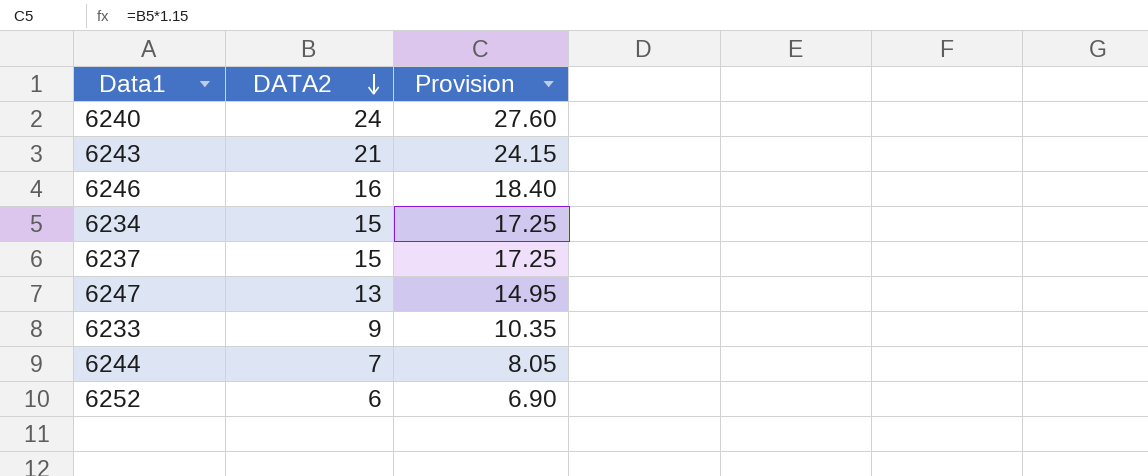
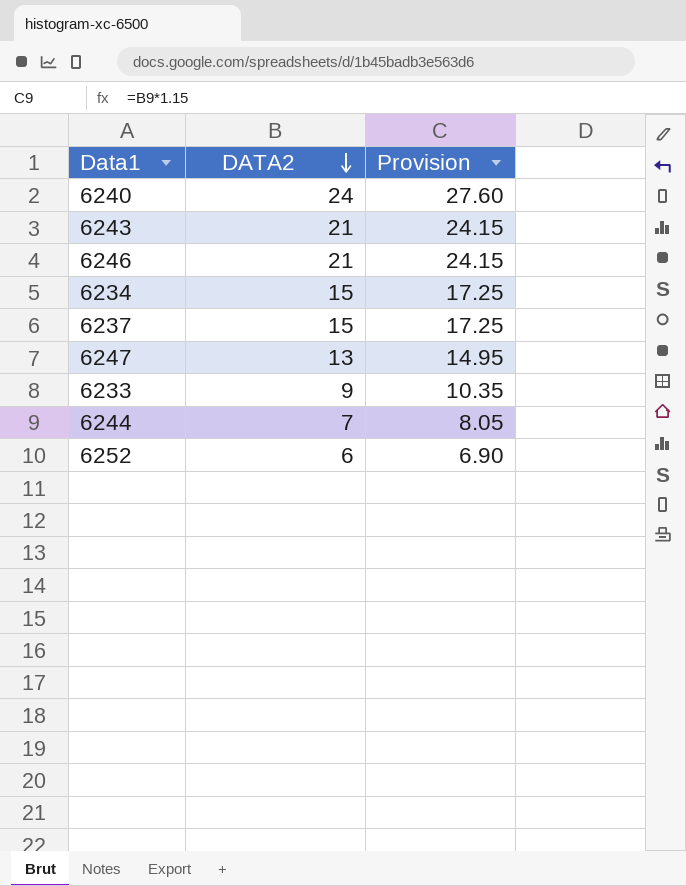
6246 | DATA2: 16 -> 21
6246 | Provision: 18.40 -> 24.15

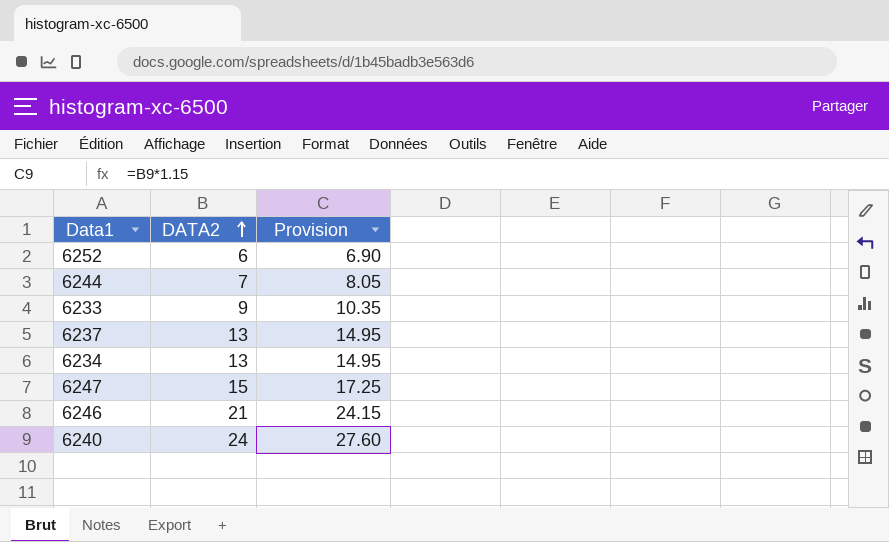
row order: DATA2 descending -> DATA2 ascending
row 6243: 21 | 24.15 -> none
6237 | DATA2: 15 -> 13
6237 | Provision: 17.25 -> 14.95
6234 | DATA2: 15 -> 13
6234 | Provision: 17.25 -> 14.95
6247 | DATA2: 13 -> 15
6247 | Provision: 14.95 -> 17.25

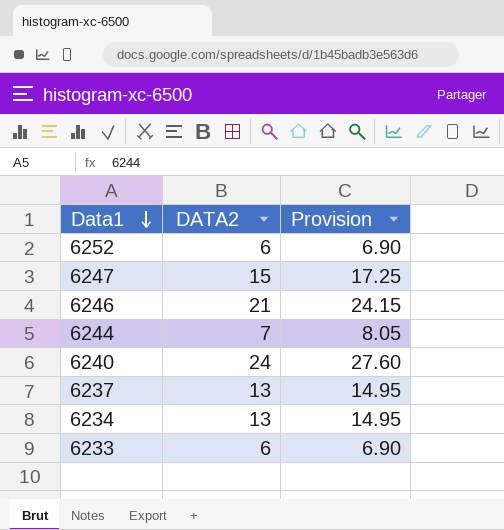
row order: DATA2 ascending -> Data1 descending
6233 | DATA2: 9 -> 6
6233 | Provision: 10.35 -> 6.90

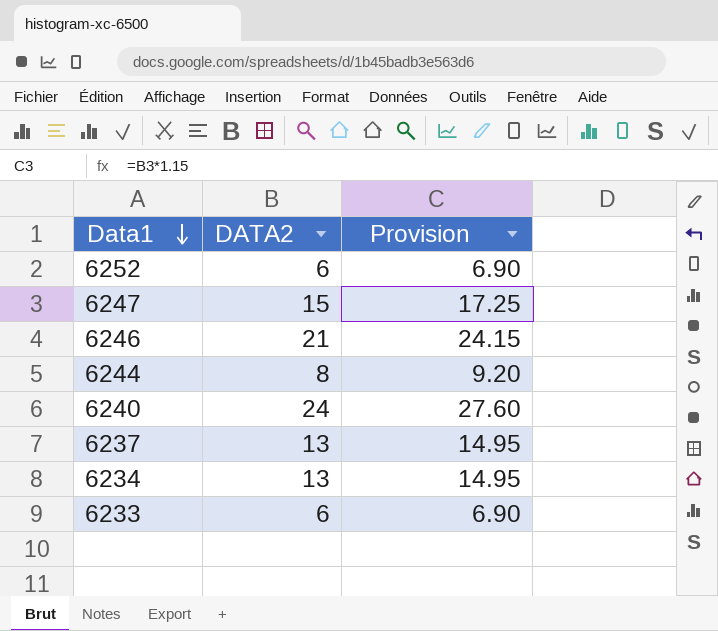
6244 | DATA2: 7 -> 8
6244 | Provision: 8.05 -> 9.20

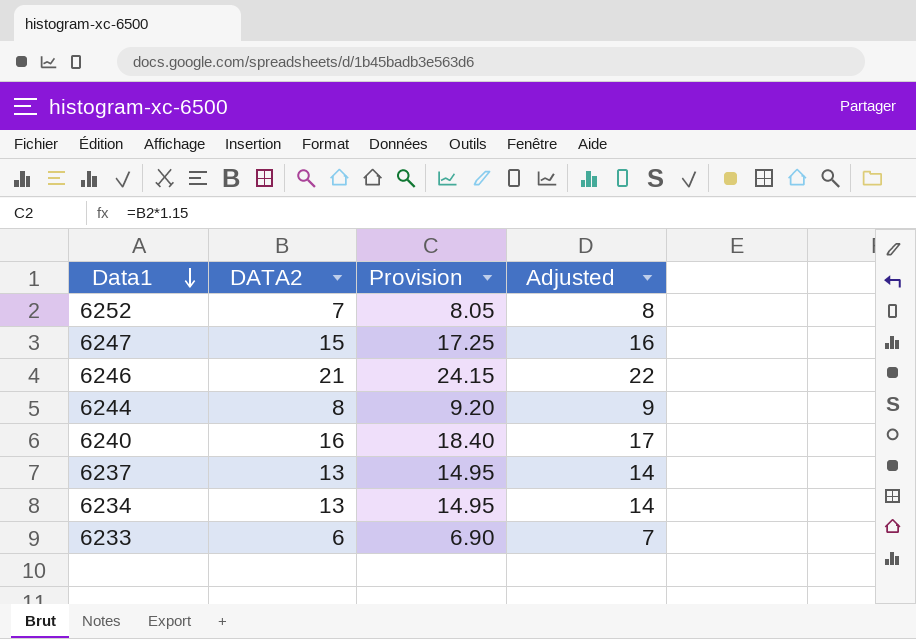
column Adjusted | formula: none -> [DATA2] + 1
6252 | DATA2: 6 -> 7
6252 | Provision: 6.90 -> 8.05
6240 | DATA2: 24 -> 16
6240 | Provision: 27.60 -> 18.40

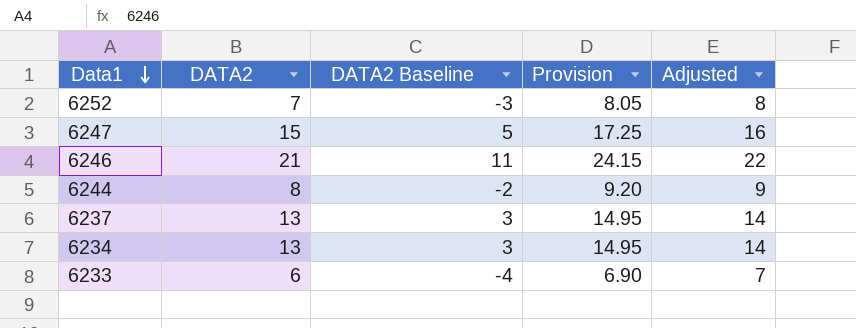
column DATA2 Baseline | formula: none -> [DATA2] - 10
row 6240: 16 | 18.40 | 17 -> none

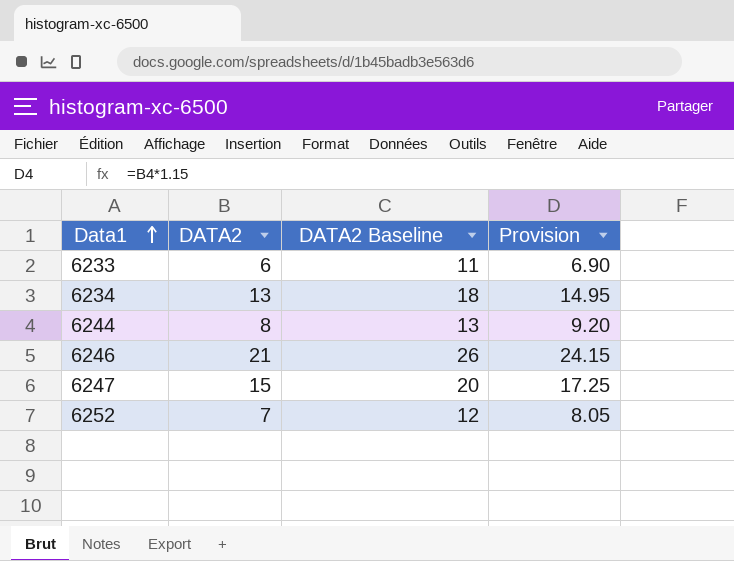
row order: Data1 descending -> Data1 ascending
column Adjusted | formula: [DATA2] + 1 -> none
column DATA2 Baseline | formula: [DATA2] - 10 -> [DATA2] + 5
row 6237: 13 | 3 | 14.95 | 14 -> none

